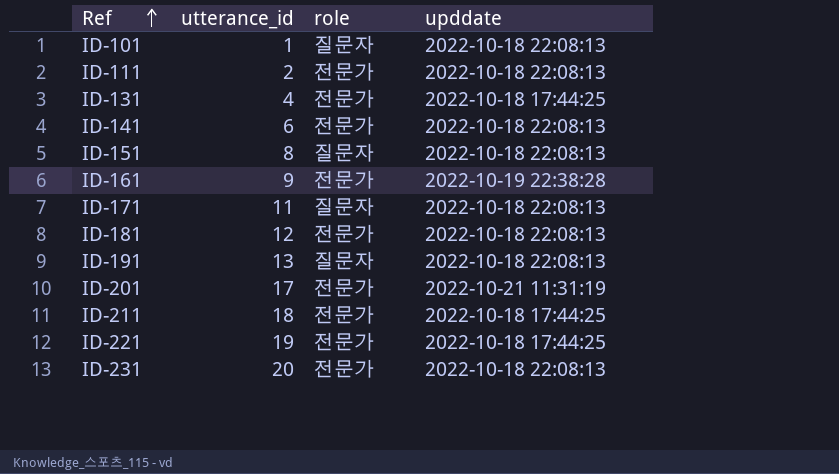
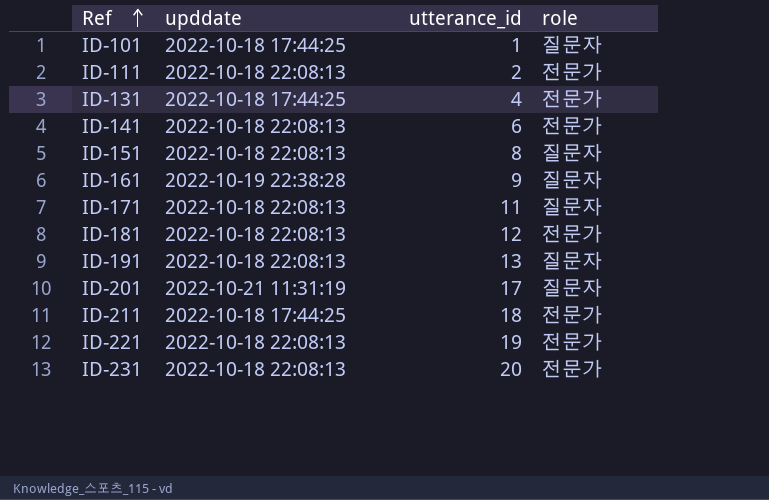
column upddate | position: 4 -> 2
ID-101 | upddate: 2022-10-18 22:08:13 -> 2022-10-18 17:44:25
ID-161 | role: 전문가 -> 질문자
ID-201 | role: 전문가 -> 질문자
ID-221 | upddate: 2022-10-18 17:44:25 -> 2022-10-18 22:08:13

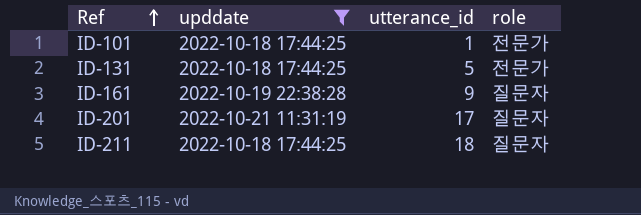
filter: none -> upddate != 2022-10-18 22:08:13
ID-101 | role: 질문자 -> 전문가
ID-131 | utterance_id: 4 -> 5
ID-211 | role: 전문가 -> 질문자

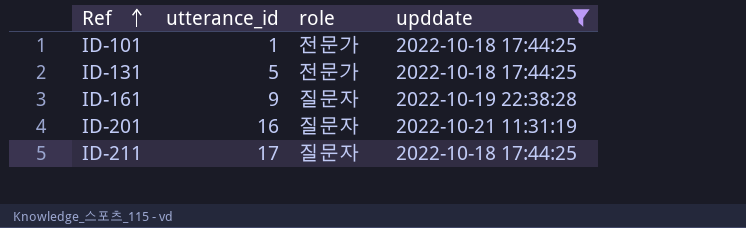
column upddate | position: 2 -> 4
ID-201 | utterance_id: 17 -> 16
ID-211 | utterance_id: 18 -> 17

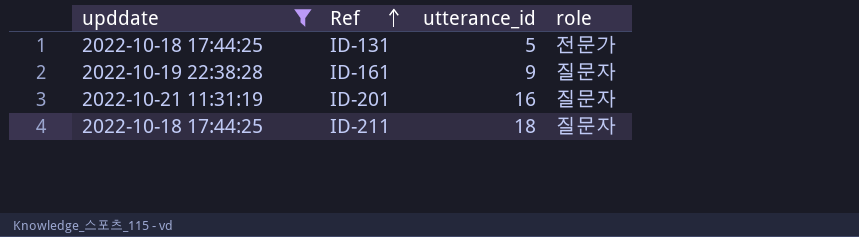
column upddate | position: 4 -> 1
row ID-101: 1 | 전문가 | 2022-10-18 17:44:25 -> none
ID-211 | utterance_id: 17 -> 18

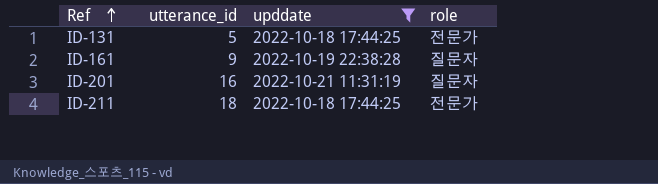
column upddate | position: 1 -> 3
ID-211 | role: 질문자 -> 전문가

